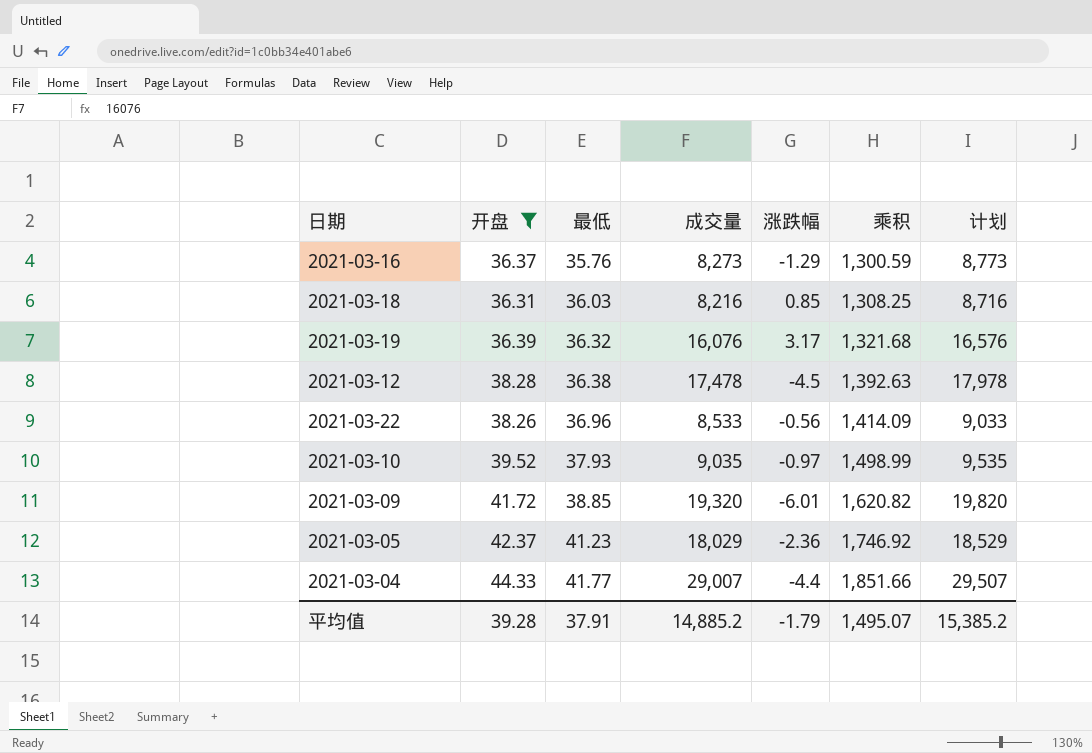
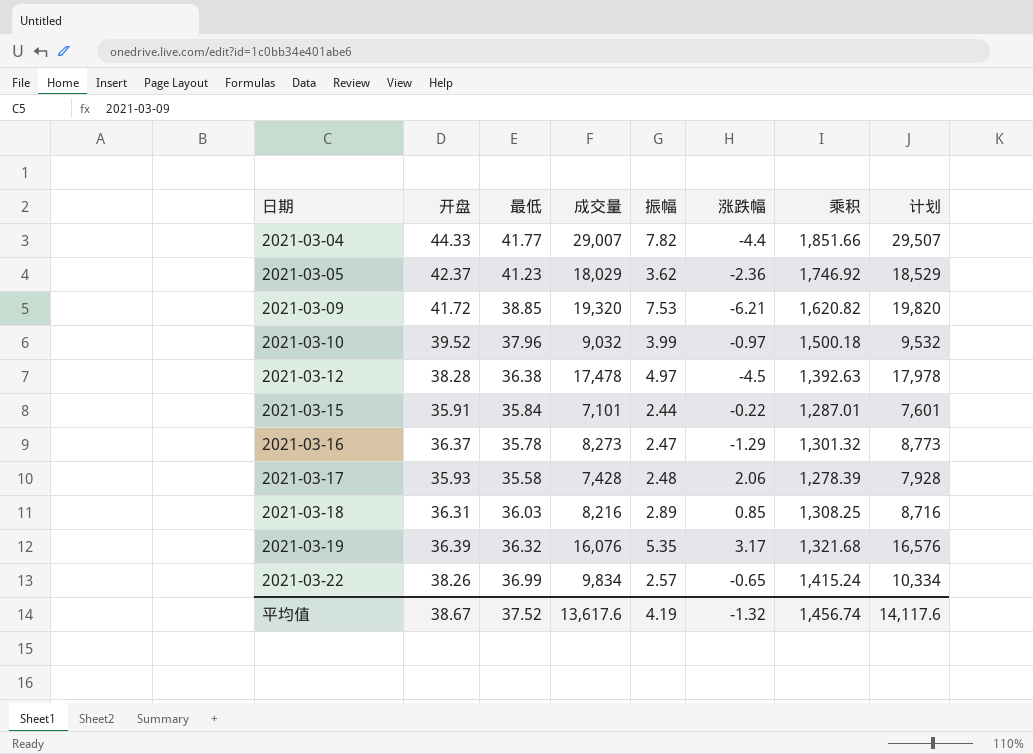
filter: 开盘 >= 36.31 -> none
row order: 最低 ascending -> 日期 ascending
column 振幅 | position: none -> 5
2021-03-09 | 涨跌幅: -6.01 -> -6.21
2021-03-10 | 最低: 37.93 -> 37.96
2021-03-10 | 成交量: 9,035 -> 9,032
2021-03-10 | 乘积: 1,498.99 -> 1,500.18
2021-03-10 | 计划: 9,535 -> 9,532
2021-03-16 | 最低: 35.76 -> 35.78
2021-03-16 | 乘积: 1,300.59 -> 1,301.32
2021-03-22 | 最低: 36.96 -> 36.99
2021-03-22 | 成交量: 8,533 -> 9,834
2021-03-22 | 涨跌幅: -0.56 -> -0.65
2021-03-22 | 乘积: 1,414.09 -> 1,415.24
2021-03-22 | 计划: 9,033 -> 10,334
平均值 | 开盘: 39.28 -> 38.67
平均值 | 最低: 37.91 -> 37.52
平均值 | 成交量: 14,885.2 -> 13,617.6
平均值 | 涨跌幅: -1.79 -> -1.32
平均值 | 乘积: 1,495.07 -> 1,456.74
平均值 | 计划: 15,385.2 -> 14,117.6

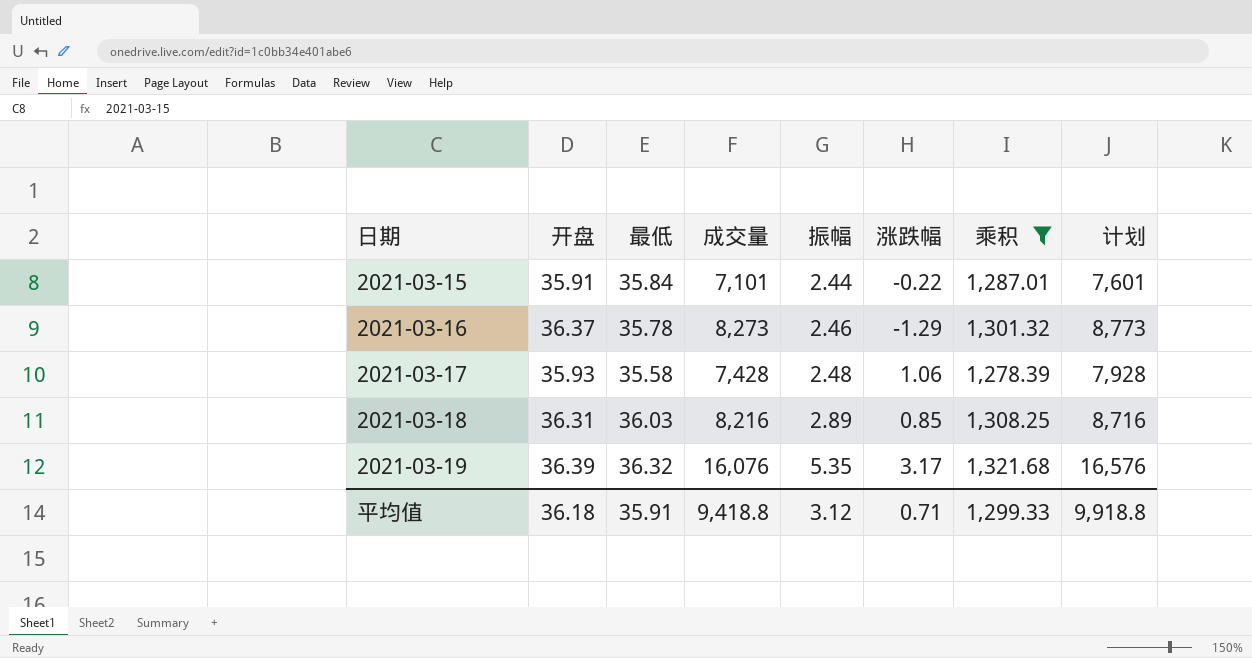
filter: none -> 乘积 <= 1,321.68
2021-03-16 | 振幅: 2.47 -> 2.46
2021-03-17 | 涨跌幅: 2.06 -> 1.06
平均值 | 开盘: 38.67 -> 36.18
平均值 | 最低: 37.52 -> 35.91
平均值 | 成交量: 13,617.6 -> 9,418.8
平均值 | 振幅: 4.19 -> 3.12
平均值 | 涨跌幅: -1.32 -> 0.71
平均值 | 乘积: 1,456.74 -> 1,299.33
平均值 | 计划: 14,117.6 -> 9,918.8

